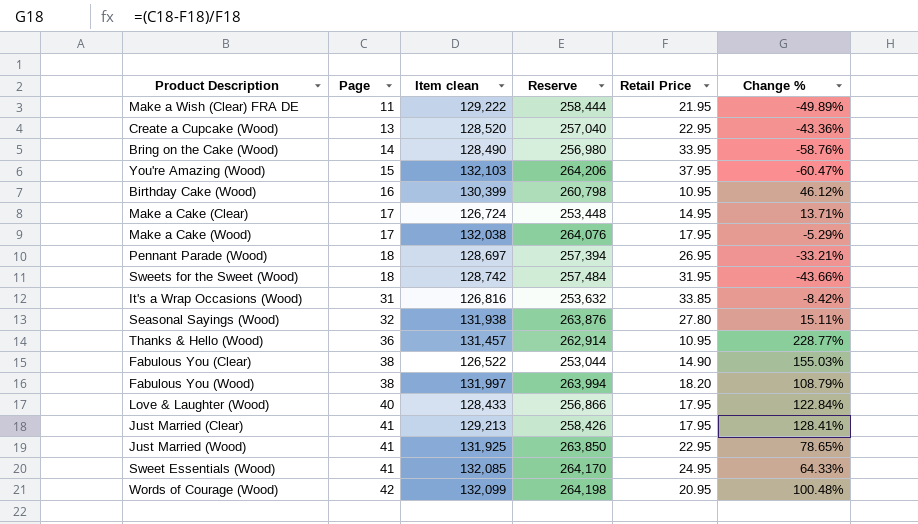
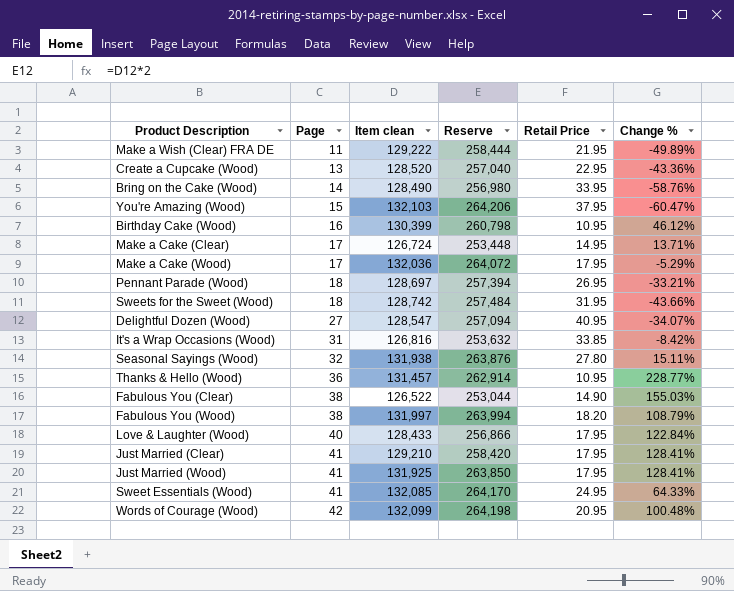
Make a Cake (Wood) | Item clean: 132,038 -> 132,036
Make a Cake (Wood) | Reserve: 264,076 -> 264,072
row Delightful Dozen (Wood): none -> 27 | 128,547 | 257,094 | 40.95 | -34.07%
Just Married (Clear) | Item clean: 129,213 -> 129,210
Just Married (Clear) | Reserve: 258,426 -> 258,420
Just Married (Wood) | Retail Price: 22.95 -> 17.95
Just Married (Wood) | Change %: 78.65% -> 128.41%

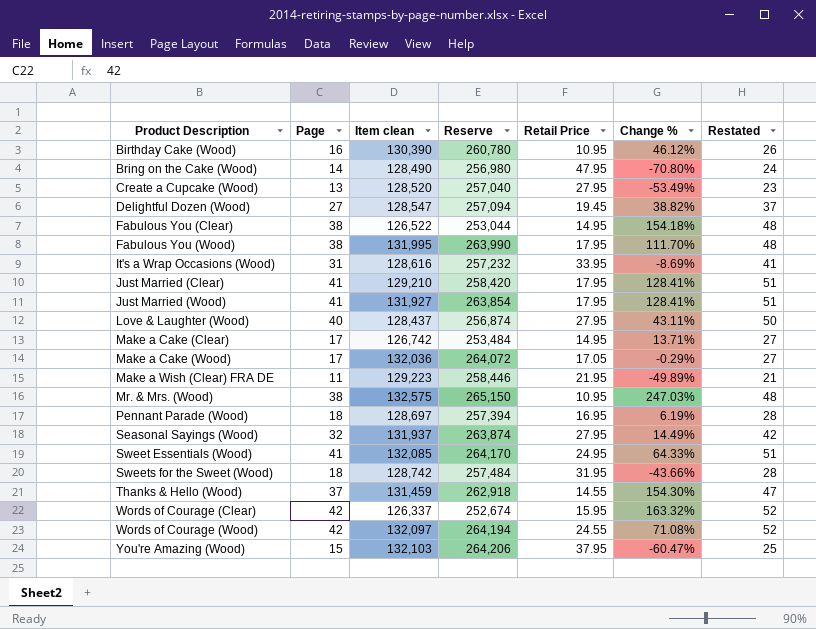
row order: Page ascending -> Product Description ascending
column Restated | formula: none -> [Page] + 10
Birthday Cake (Wood) | Item clean: 130,399 -> 130,390
Birthday Cake (Wood) | Reserve: 260,798 -> 260,780
Bring on the Cake (Wood) | Retail Price: 33.95 -> 47.95
Bring on the Cake (Wood) | Change %: -58.76% -> -70.80%
Create a Cupcake (Wood) | Retail Price: 22.95 -> 27.95
Create a Cupcake (Wood) | Change %: -43.36% -> -53.49%
Delightful Dozen (Wood) | Retail Price: 40.95 -> 19.45
Delightful Dozen (Wood) | Change %: -34.07% -> 38.82%
Fabulous You (Clear) | Retail Price: 14.90 -> 14.95
Fabulous You (Clear) | Change %: 155.03% -> 154.18%
Fabulous You (Wood) | Item clean: 131,997 -> 131,995
Fabulous You (Wood) | Reserve: 263,994 -> 263,990
Fabulous You (Wood) | Retail Price: 18.20 -> 17.95
Fabulous You (Wood) | Change %: 108.79% -> 111.70%
It's a Wrap Occasions (Wood) | Item clean: 126,816 -> 128,616
It's a Wrap Occasions (Wood) | Reserve: 253,632 -> 257,232
It's a Wrap Occasions (Wood) | Retail Price: 33.85 -> 33.95
It's a Wrap Occasions (Wood) | Change %: -8.42% -> -8.69%
Just Married (Wood) | Item clean: 131,925 -> 131,927
Just Married (Wood) | Reserve: 263,850 -> 263,854
Love & Laughter (Wood) | Item clean: 128,433 -> 128,437
Love & Laughter (Wood) | Reserve: 256,866 -> 256,874
Love & Laughter (Wood) | Retail Price: 17.95 -> 27.95
Love & Laughter (Wood) | Change %: 122.84% -> 43.11%
Make a Cake (Clear) | Item clean: 126,724 -> 126,742
Make a Cake (Clear) | Reserve: 253,448 -> 253,484
Make a Cake (Wood) | Retail Price: 17.95 -> 17.05
Make a Cake (Wood) | Change %: -5.29% -> -0.29%
Make a Wish (Clear) FRA DE | Item clean: 129,222 -> 129,223
Make a Wish (Clear) FRA DE | Reserve: 258,444 -> 258,446
row Mr. & Mrs. (Wood): none -> 38 | 132,575 | 265,150 | 10.95 | 247.03% | 48
Pennant Parade (Wood) | Retail Price: 26.95 -> 16.95
Pennant Parade (Wood) | Change %: -33.21% -> 6.19%
Seasonal Sayings (Wood) | Item clean: 131,938 -> 131,937
Seasonal Sayings (Wood) | Reserve: 263,876 -> 263,874
Seasonal Sayings (Wood) | Retail Price: 27.80 -> 27.95
Seasonal Sayings (Wood) | Change %: 15.11% -> 14.49%
Thanks & Hello (Wood) | Page: 36 -> 37
Thanks & Hello (Wood) | Item clean: 131,457 -> 131,459
Thanks & Hello (Wood) | Reserve: 262,914 -> 262,918
Thanks & Hello (Wood) | Retail Price: 10.95 -> 14.55
Thanks & Hello (Wood) | Change %: 228.77% -> 154.30%
row Words of Courage (Clear): none -> 42 | 126,337 | 252,674 | 15.95 | 163.32% | 52
Words of Courage (Wood) | Item clean: 132,099 -> 132,097
Words of Courage (Wood) | Reserve: 264,198 -> 264,194
Words of Courage (Wood) | Retail Price: 20.95 -> 24.55
Words of Courage (Wood) | Change %: 100.48% -> 71.08%

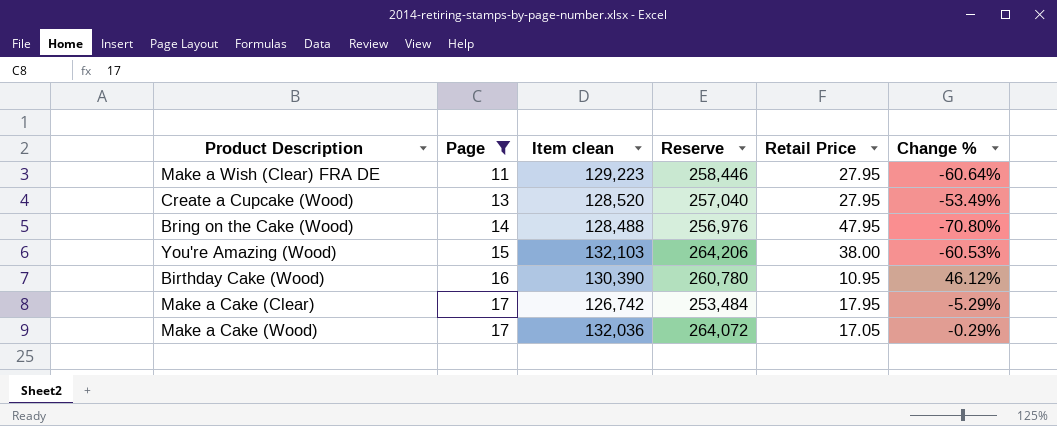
filter: none -> Page <= 17
row order: Product Description ascending -> Page ascending
column Restated | formula: [Page] + 10 -> none
Make a Wish (Clear) FRA DE | Retail Price: 21.95 -> 27.95
Make a Wish (Clear) FRA DE | Change %: -49.89% -> -60.64%
Bring on the Cake (Wood) | Item clean: 128,490 -> 128,488
Bring on the Cake (Wood) | Reserve: 256,980 -> 256,976
You're Amazing (Wood) | Retail Price: 37.95 -> 38.00
You're Amazing (Wood) | Change %: -60.47% -> -60.53%
Make a Cake (Clear) | Retail Price: 14.95 -> 17.95
Make a Cake (Clear) | Change %: 13.71% -> -5.29%

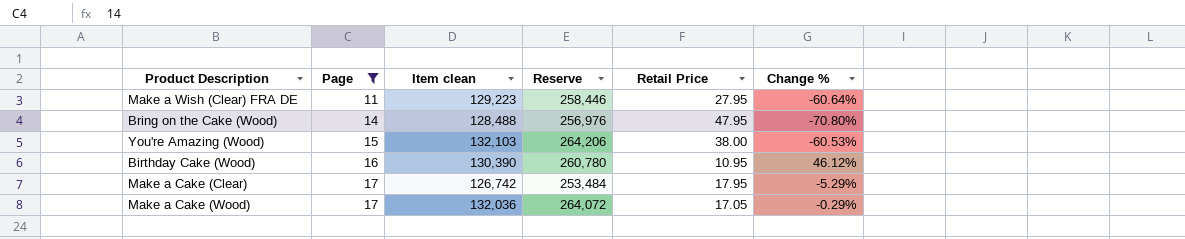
row Create a Cupcake (Wood): 13 | 128,520 | 257,040 | 27.95 | -53.49% -> none

